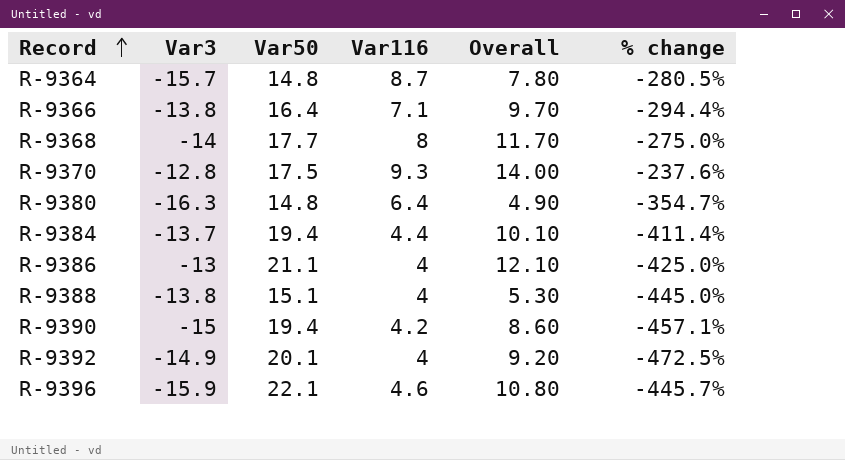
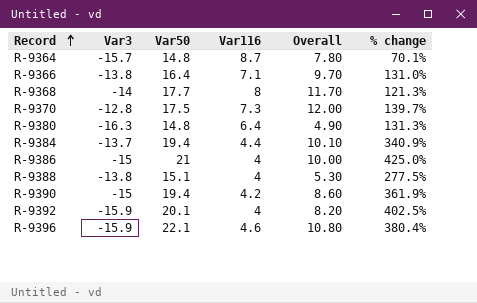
column % change | formula: ([Var3] - [Var116]) / [Var116] -> ([Var50] - [Var116]) / [Var116]
R-9370 | Var116: 9.3 -> 7.3
R-9370 | Overall: 14.00 -> 12.00
R-9386 | Var3: -13 -> -15
R-9386 | Var50: 21.1 -> 21
R-9386 | Overall: 12.10 -> 10.00
R-9392 | Var3: -14.9 -> -15.9
R-9392 | Overall: 9.20 -> 8.20

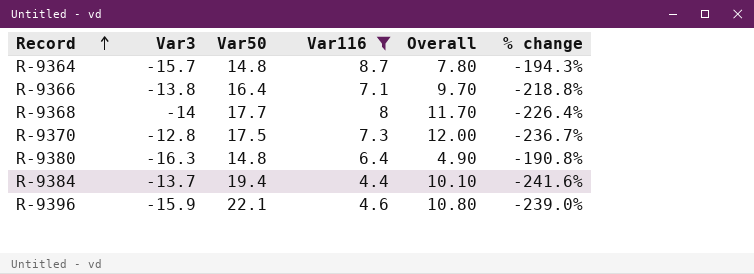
filter: none -> Var116 >= 4.4
column % change | formula: ([Var50] - [Var116]) / [Var116] -> ([Var50] - [Var3]) / [Var3]

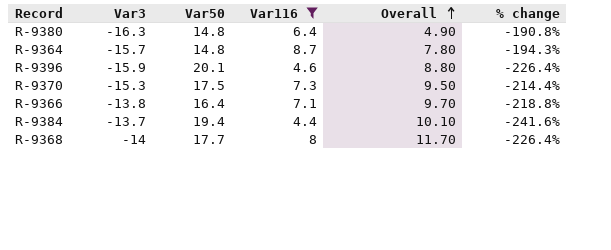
row order: Record ascending -> Overall ascending
R-9396 | Var50: 22.1 -> 20.1
R-9396 | Overall: 10.80 -> 8.80
R-9396 | % change: -239.0% -> -226.4%
R-9370 | Var3: -12.8 -> -15.3
R-9370 | Overall: 12.00 -> 9.50
R-9370 | % change: -236.7% -> -214.4%

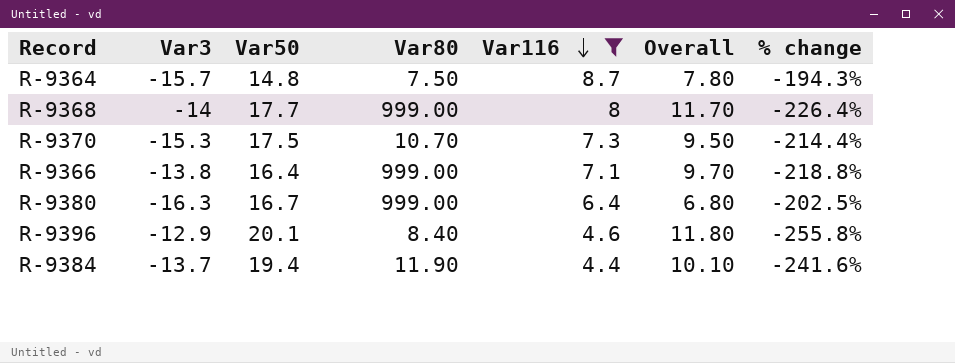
row order: Overall ascending -> Var116 descending
column Var80 | position: none -> 4
R-9380 | Var50: 14.8 -> 16.7
R-9380 | Overall: 4.90 -> 6.80
R-9380 | % change: -190.8% -> -202.5%
R-9396 | Var3: -15.9 -> -12.9
R-9396 | Overall: 8.80 -> 11.80
R-9396 | % change: -226.4% -> -255.8%

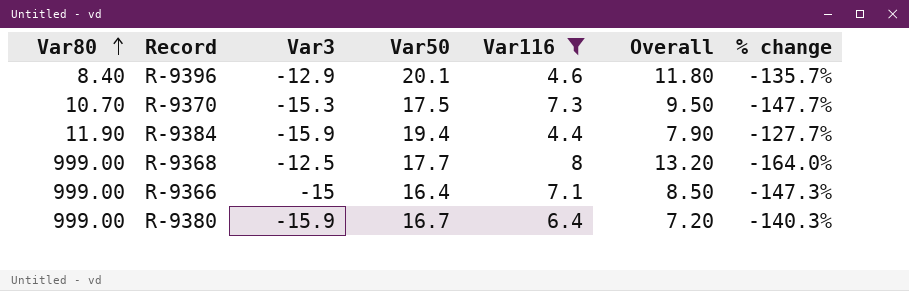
row order: Var116 descending -> Var80 ascending
column Var80 | position: 4 -> 1
column % change | formula: ([Var50] - [Var3]) / [Var3] -> ([Var116] - [Var3]) / [Var3]
row R-9364: -15.7 | 14.8 | 7.50 | 8.7 | 7.80 | -194.3% -> none
R-9384 | Var3: -13.7 -> -15.9
R-9384 | Overall: 10.10 -> 7.90
R-9368 | Var3: -14 -> -12.5
R-9368 | Overall: 11.70 -> 13.20
R-9366 | Var3: -13.8 -> -15
R-9366 | Overall: 9.70 -> 8.50
R-9380 | Var3: -16.3 -> -15.9
R-9380 | Overall: 6.80 -> 7.20

